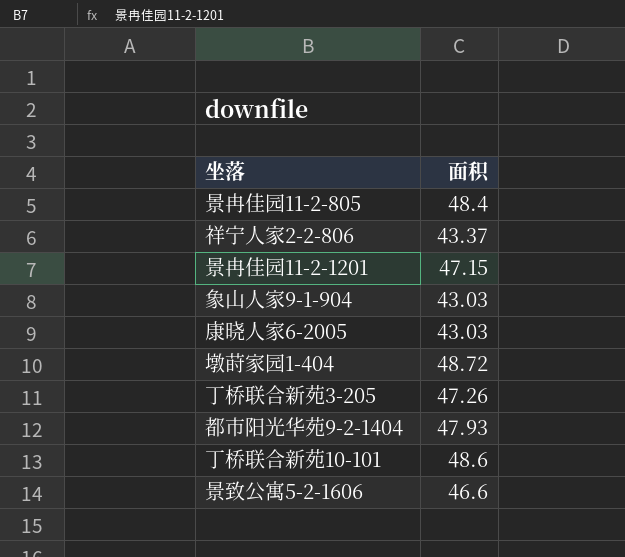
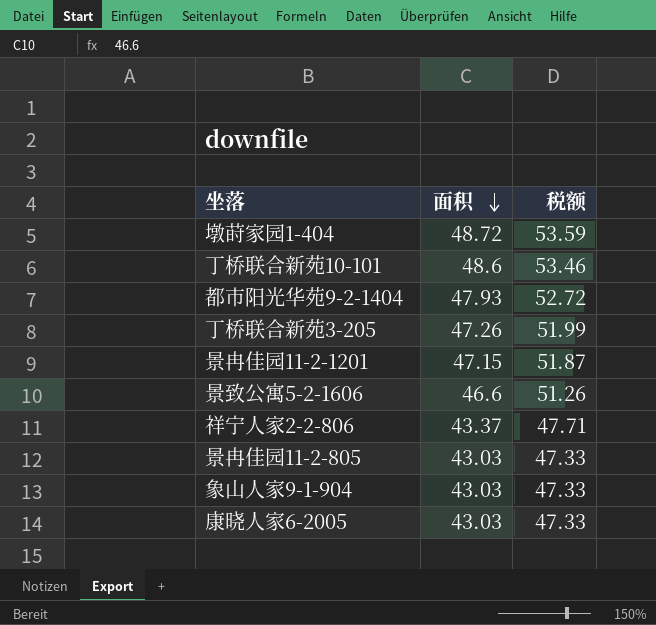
row order: none -> 面积 descending
column 税额 | formula: none -> [面积] * 1.1
景冉佳园11-2-805 | 面积: 48.4 -> 43.03

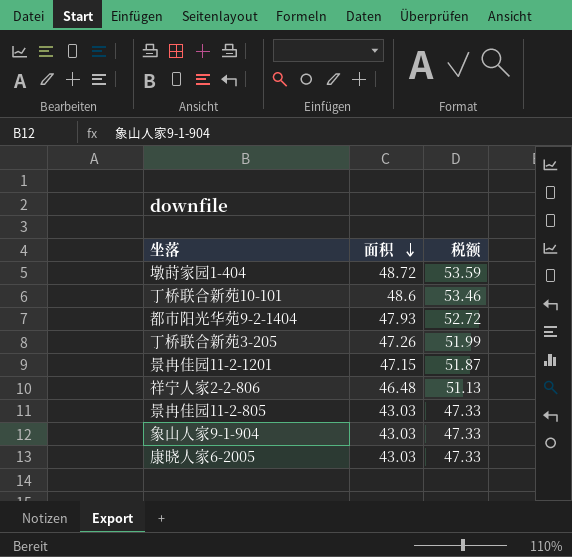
row 景致公寓5-2-1606: 46.6 | 51.26 -> none
祥宁人家2-2-806 | 面积: 43.37 -> 46.48
祥宁人家2-2-806 | 税额: 47.71 -> 51.13

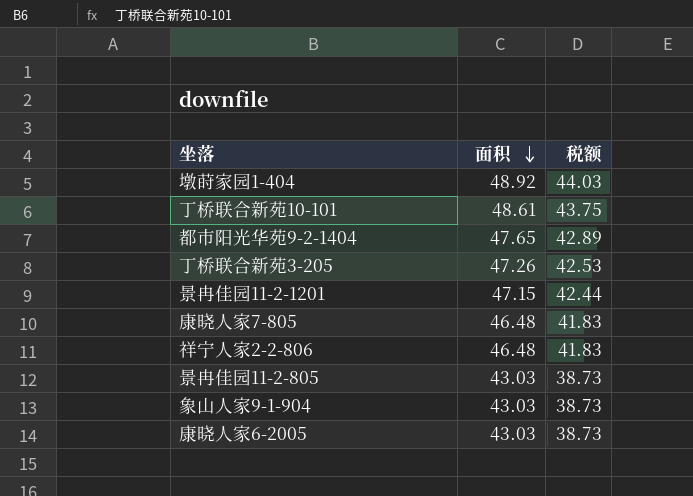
column 税额 | formula: [面积] * 1.1 -> [面积] * 0.9
墩莳家园1-404 | 面积: 48.72 -> 48.92
丁桥联合新苑10-101 | 面积: 48.6 -> 48.61
都市阳光华苑9-2-1404 | 面积: 47.93 -> 47.65
row 康晓人家7-805: none -> 46.48 | 41.83

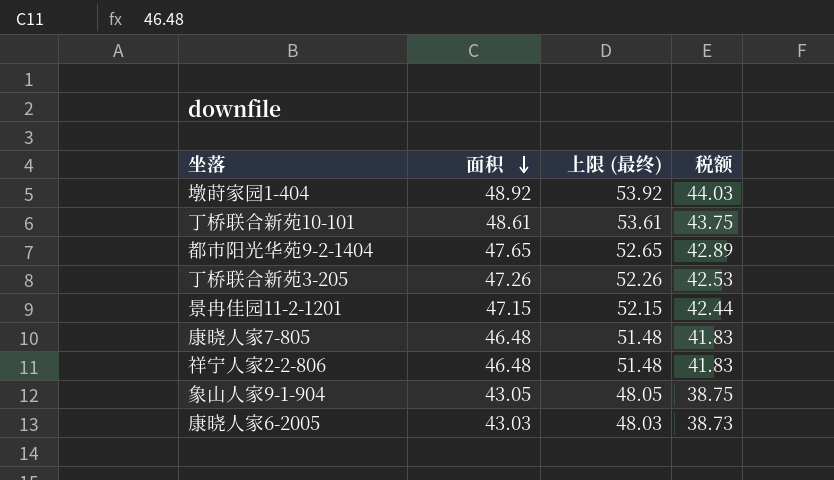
column 上限 (最终) | formula: none -> [面积] + 5
row 景冉佳园11-2-805: 43.03 | 38.73 -> none
象山人家9-1-904 | 面积: 43.03 -> 43.05
象山人家9-1-904 | 税额: 38.73 -> 38.75

